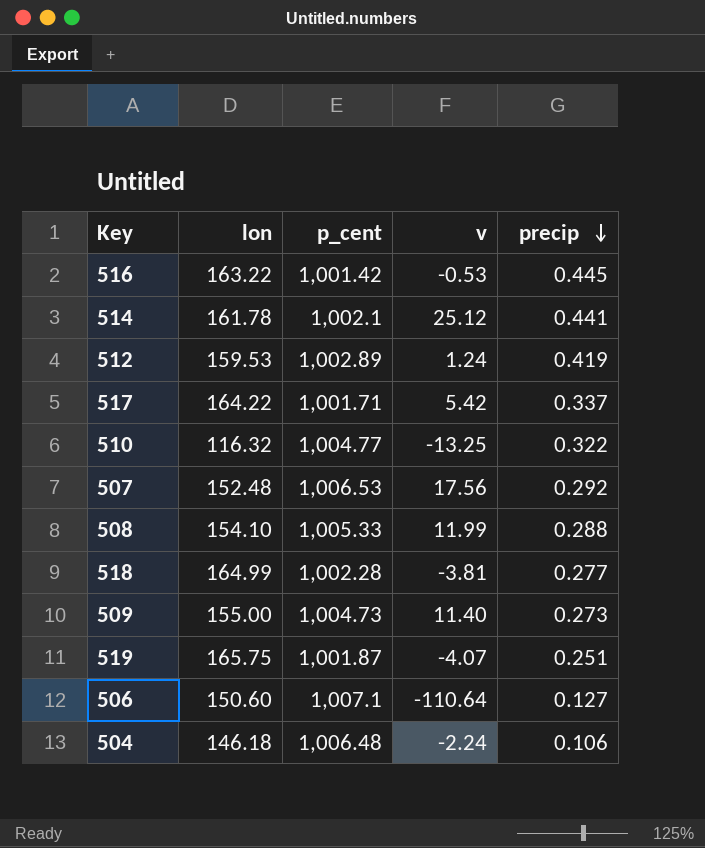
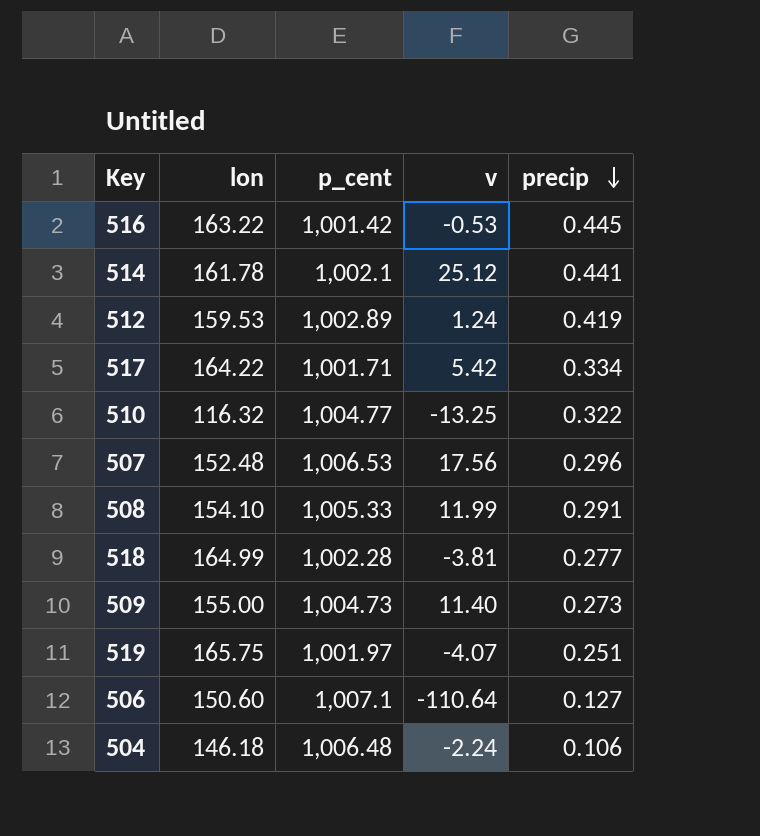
517 | precip: 0.337 -> 0.334
507 | precip: 0.292 -> 0.296
508 | precip: 0.288 -> 0.291
519 | p_cent: 1,001.87 -> 1,001.97

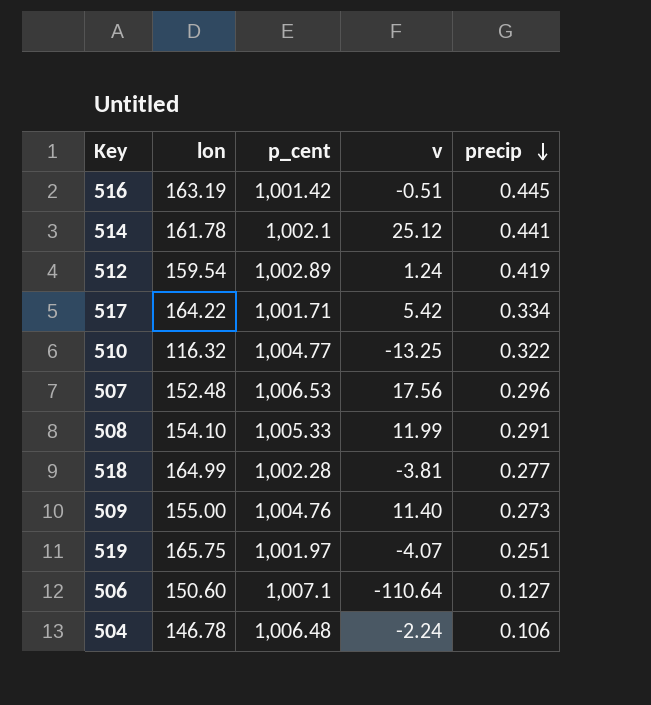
516 | lon: 163.22 -> 163.19
516 | v: -0.53 -> -0.51
512 | lon: 159.53 -> 159.54
509 | p_cent: 1,004.73 -> 1,004.76
504 | lon: 146.18 -> 146.78

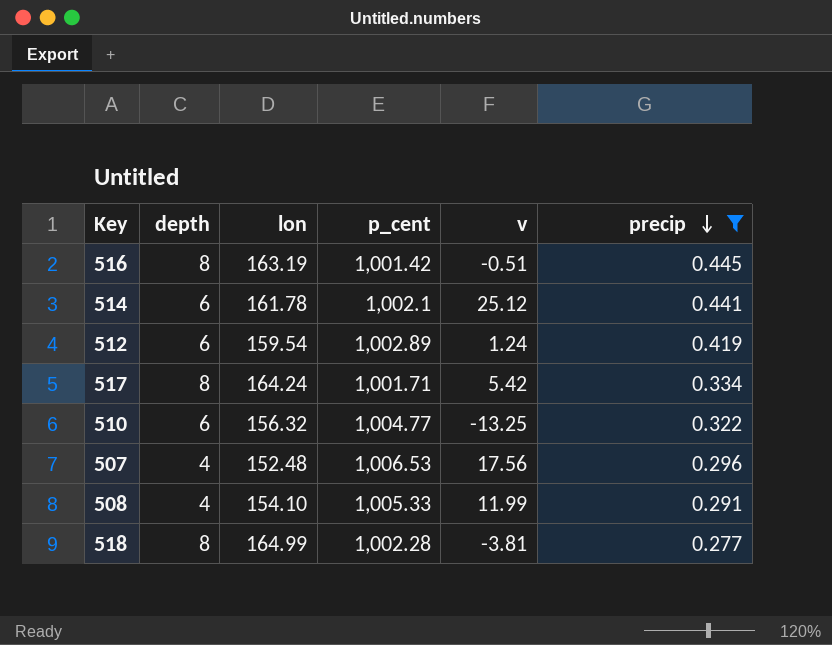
filter: none -> precip >= 0.277
column depth | position: none -> 2
517 | lon: 164.22 -> 164.24
510 | lon: 116.32 -> 156.32

